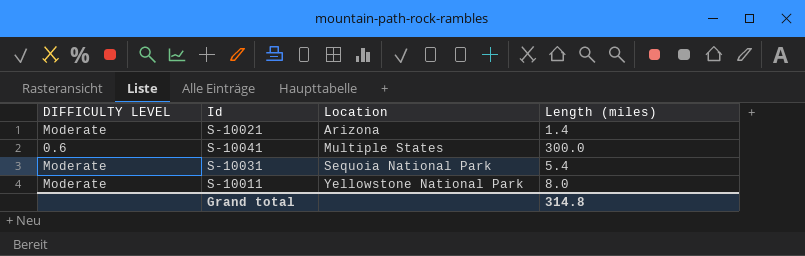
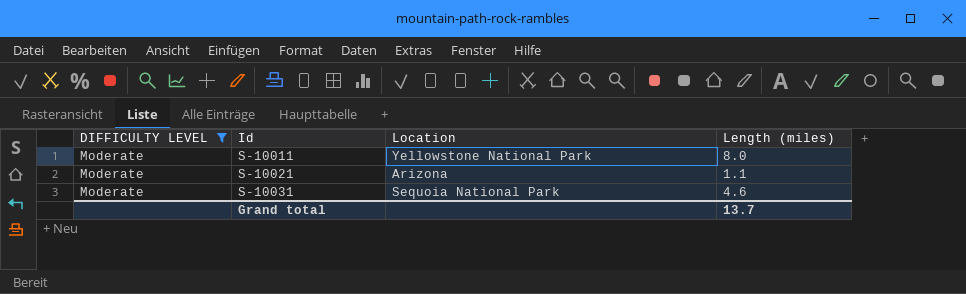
filter: none -> DIFFICULTY LEVEL = Moderate
row order: Location ascending -> Id ascending
S-10021 | Length (miles): 1.4 -> 1.1
S-10031 | Length (miles): 5.4 -> 4.6
Grand total | Length (miles): 314.8 -> 13.7

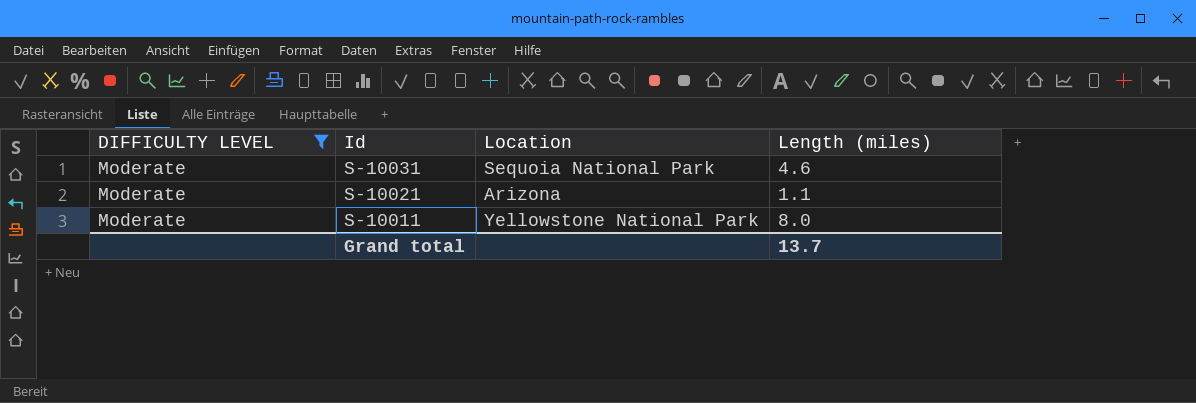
row order: Id ascending -> Id descending

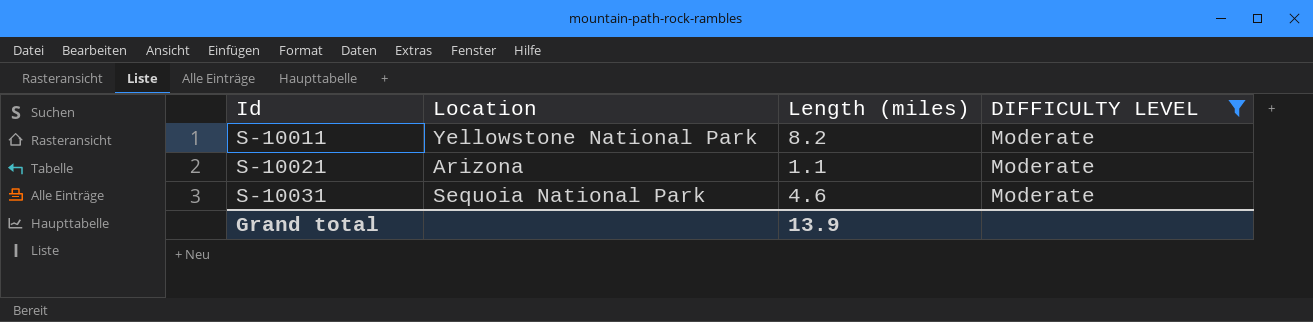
row order: Id descending -> Id ascending
column DIFFICULTY LEVEL | position: 1 -> 4
S-10011 | Length (miles): 8.0 -> 8.2
Grand total | Length (miles): 13.7 -> 13.9

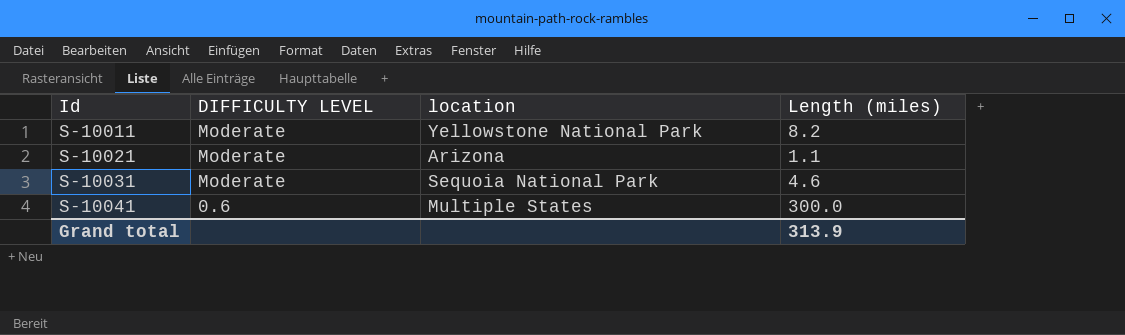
filter: DIFFICULTY LEVEL = Moderate -> none
column DIFFICULTY LEVEL | position: 4 -> 2
column name: Location -> location
Grand total | Length (miles): 13.9 -> 313.9

